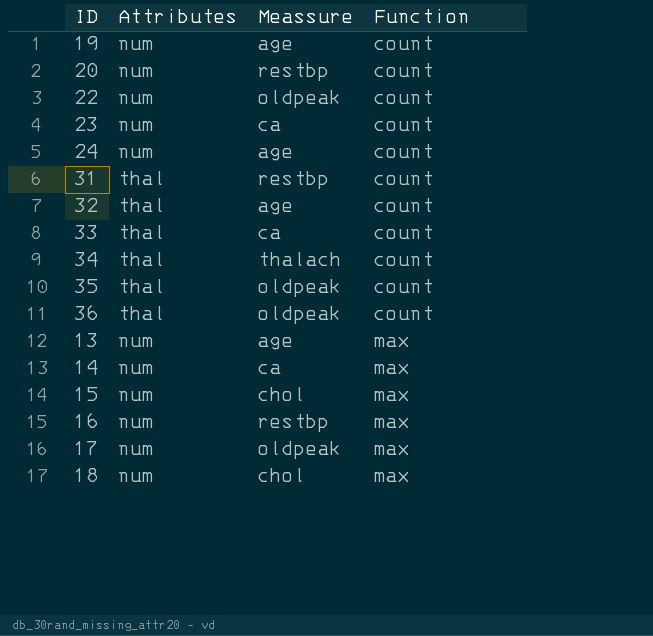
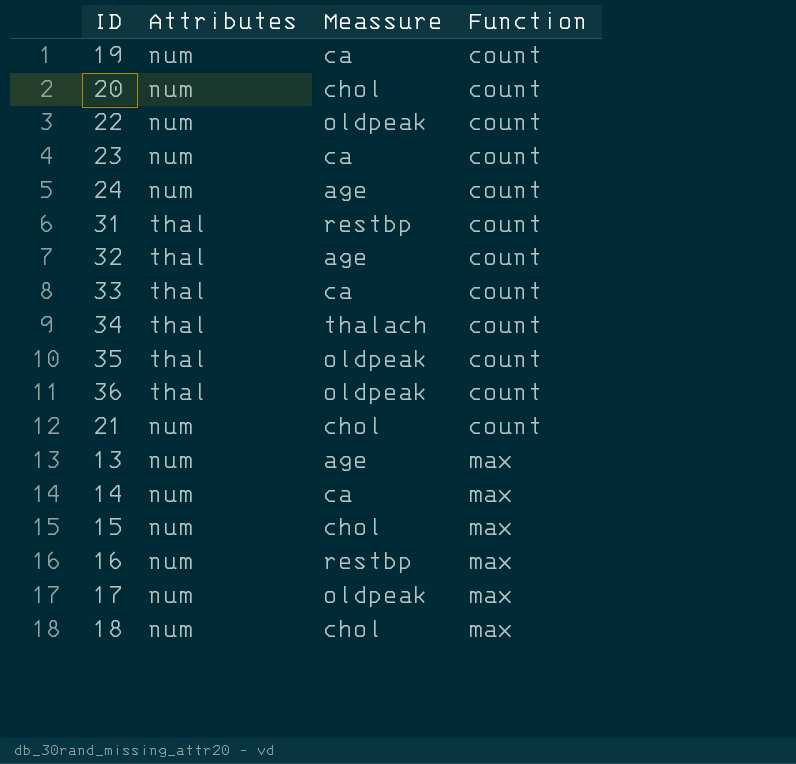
19 | Meassure: age -> ca
20 | Meassure: restbp -> chol
row 21: none -> num | chol | count

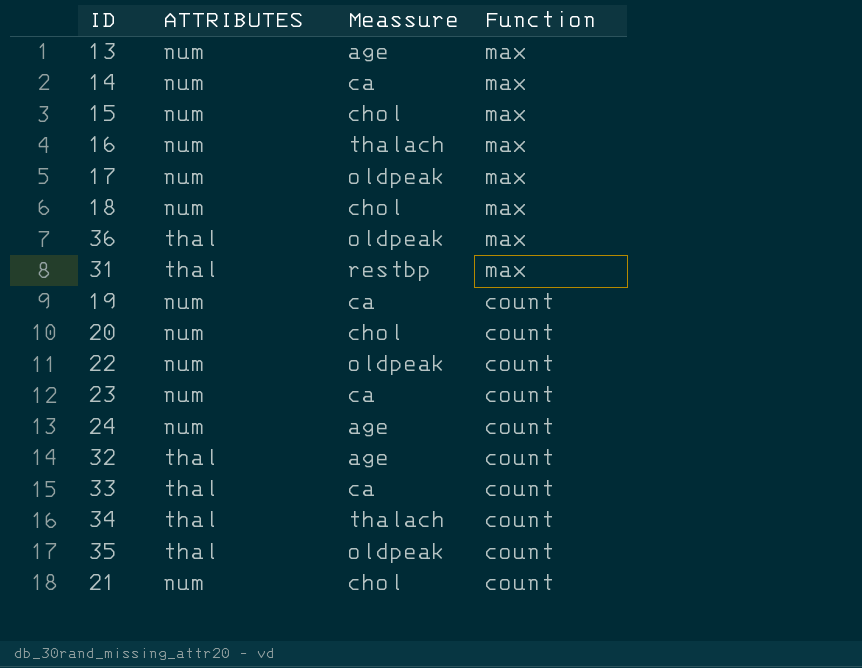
row order: Function ascending -> Function descending
column name: Attributes -> ATTRIBUTES
16 | Meassure: restbp -> thalach
36 | Function: count -> max
31 | Function: count -> max

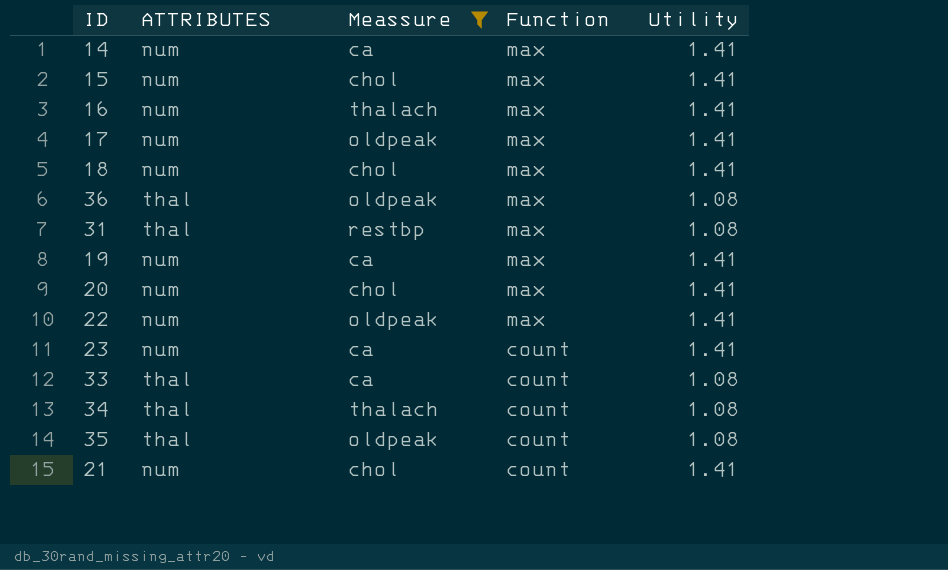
filter: none -> Meassure != age
column Utility | position: none -> 5
19 | Function: count -> max
20 | Function: count -> max
22 | Function: count -> max

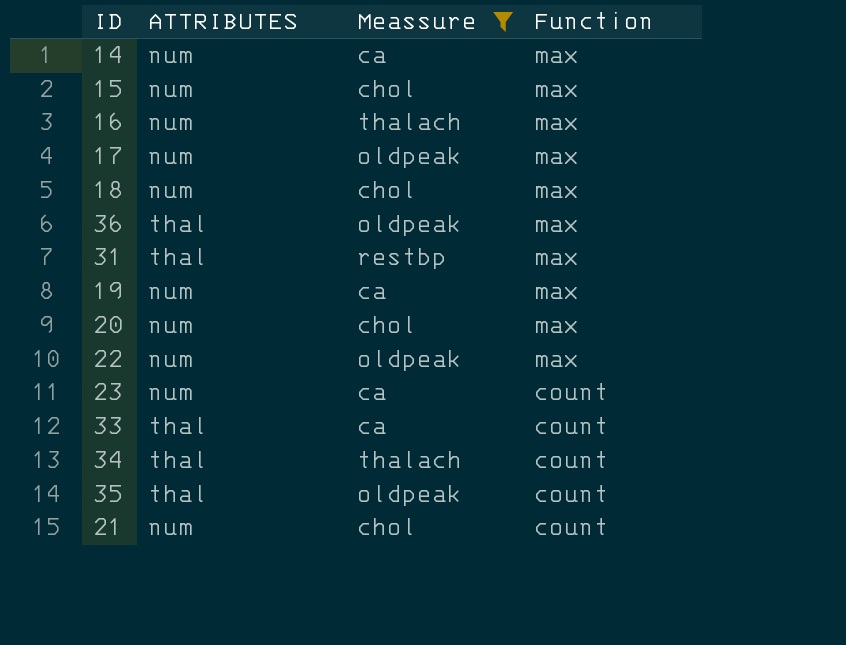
column Utility | position: 5 -> none

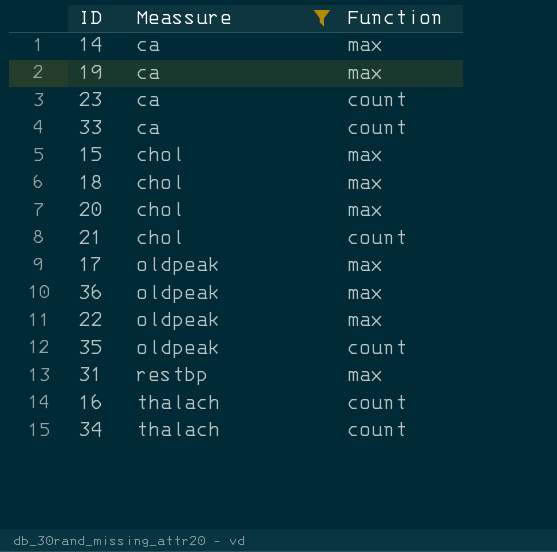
row order: Function descending -> Meassure ascending
column ATTRIBUTES | position: 2 -> none
16 | Function: max -> count

